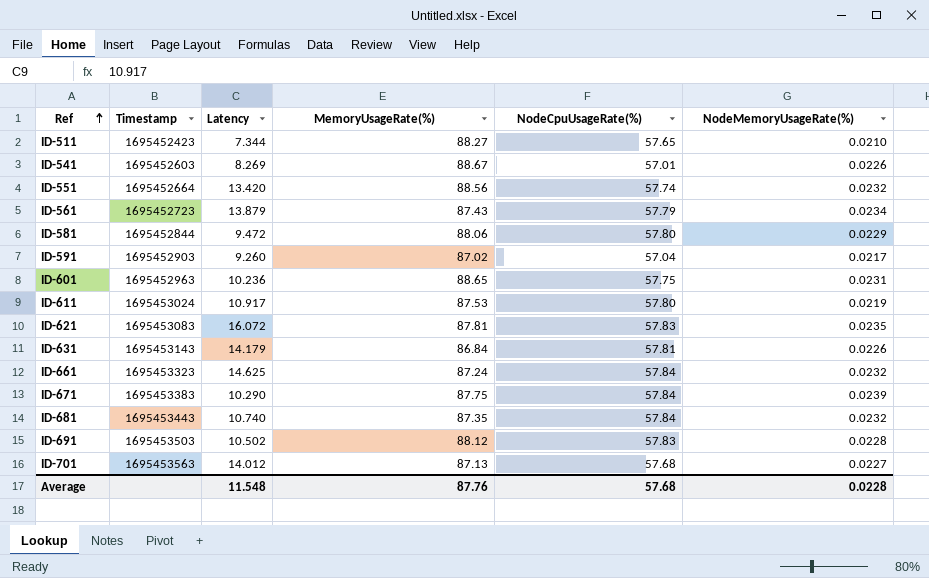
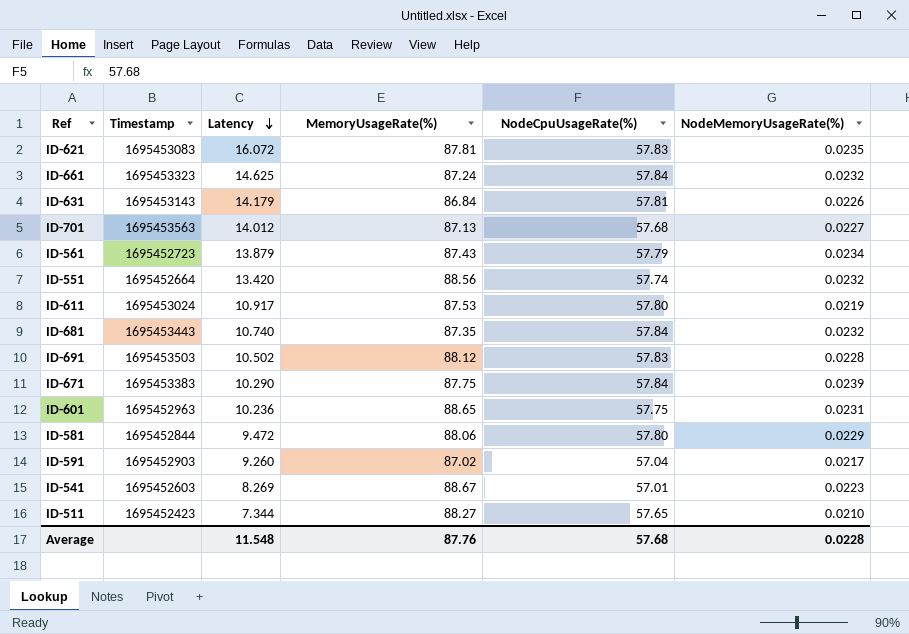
row order: Ref ascending -> Latency descending
ID-541 | NodeMemoryUsageRate(%): 0.0226 -> 0.0223

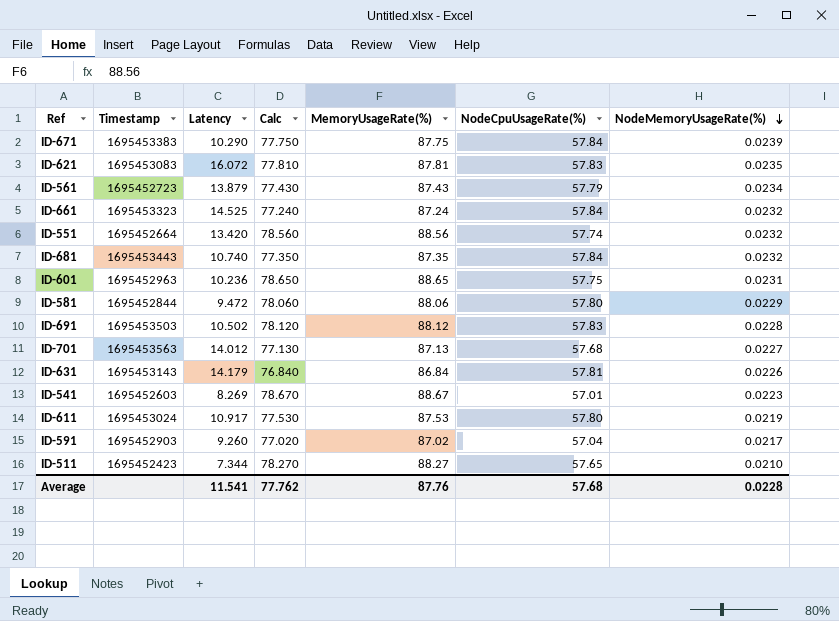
row order: Latency descending -> NodeMemoryUsageRate(%) descending
column Calc | formula: none -> [MemoryUsageRate(%)] - 10
ID-661 | Latency: 14.625 -> 14.525
Average | Latency: 11.548 -> 11.541

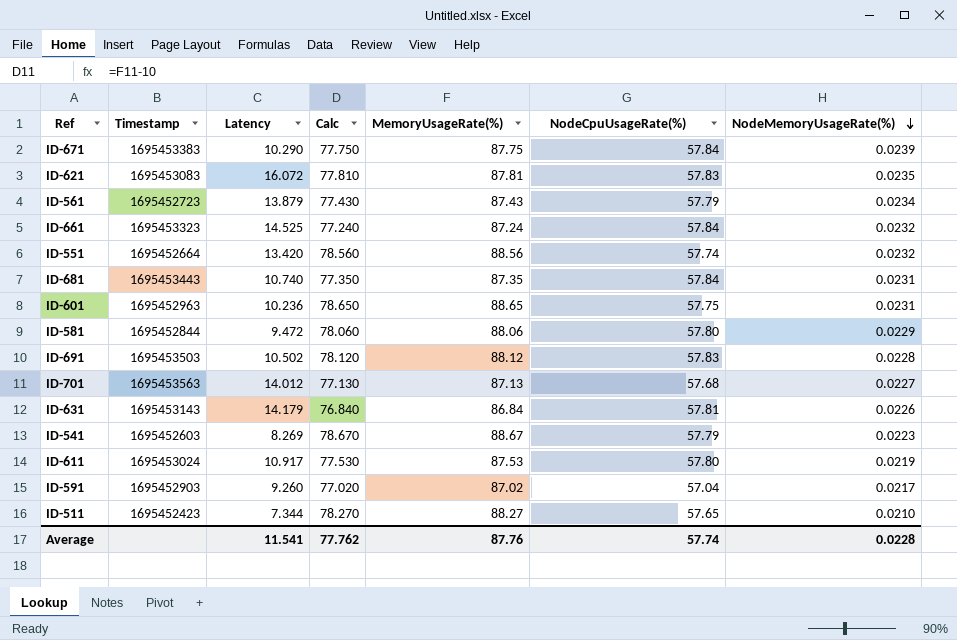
ID-681 | NodeMemoryUsageRate(%): 0.0232 -> 0.0231
ID-541 | NodeCpuUsageRate(%): 57.01 -> 57.79
Average | NodeCpuUsageRate(%): 57.68 -> 57.74

